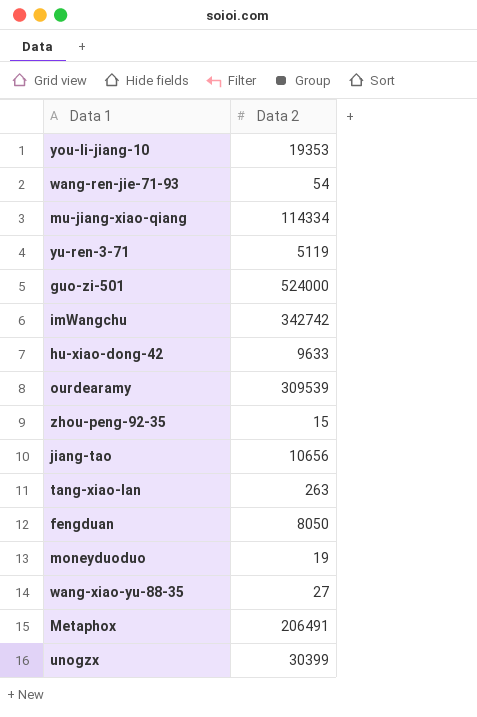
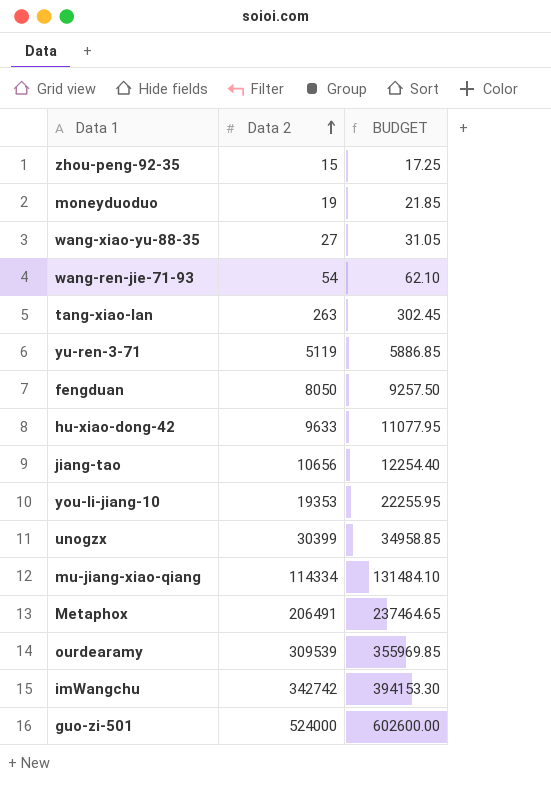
row order: none -> Data 2 ascending
column BUDGET | formula: none -> [Data 2] * 1.15

